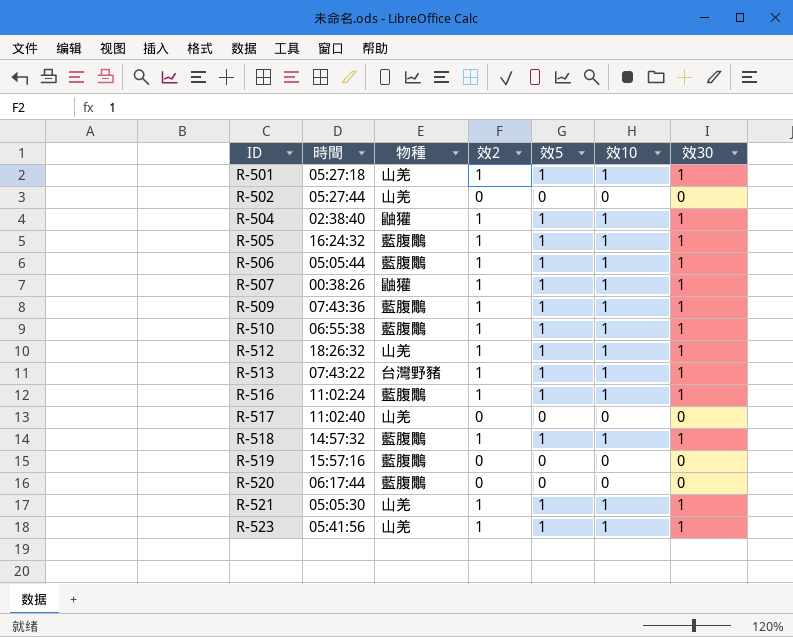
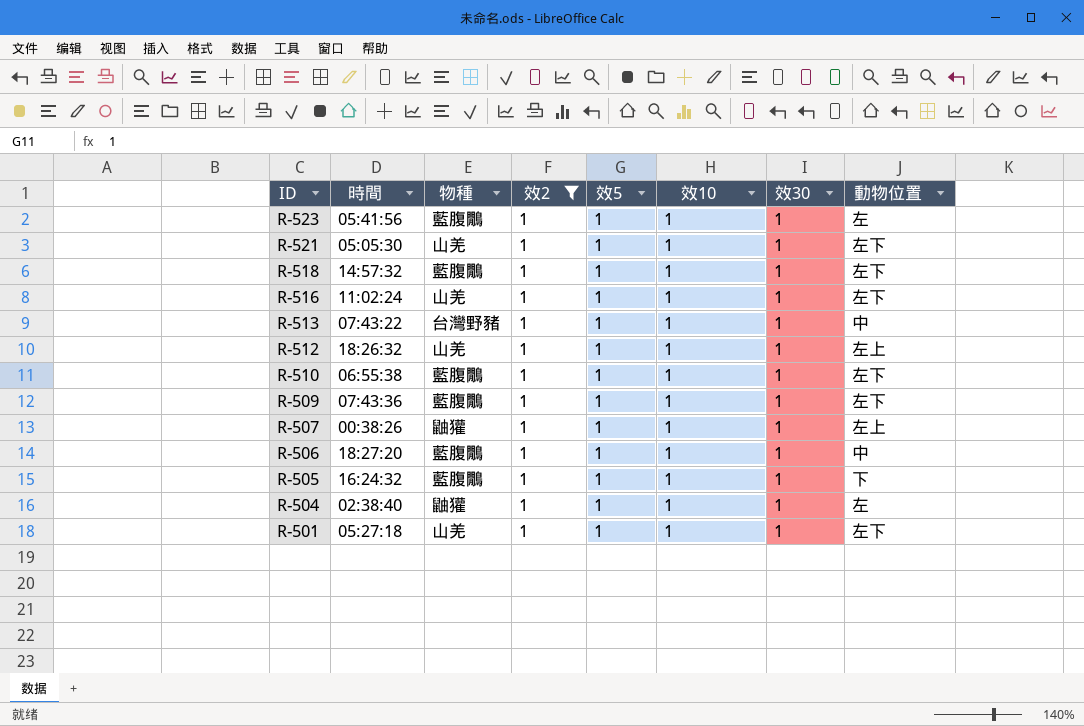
filter: none -> 效2 = 1
row order: ID ascending -> ID descending
column 動物位置 | position: none -> 8
R-523 | 物種: 山羌 -> 藍腹鷳
R-516 | 物種: 藍腹鷳 -> 山羌
R-506 | 時間: 05:05:44 -> 18:27:20

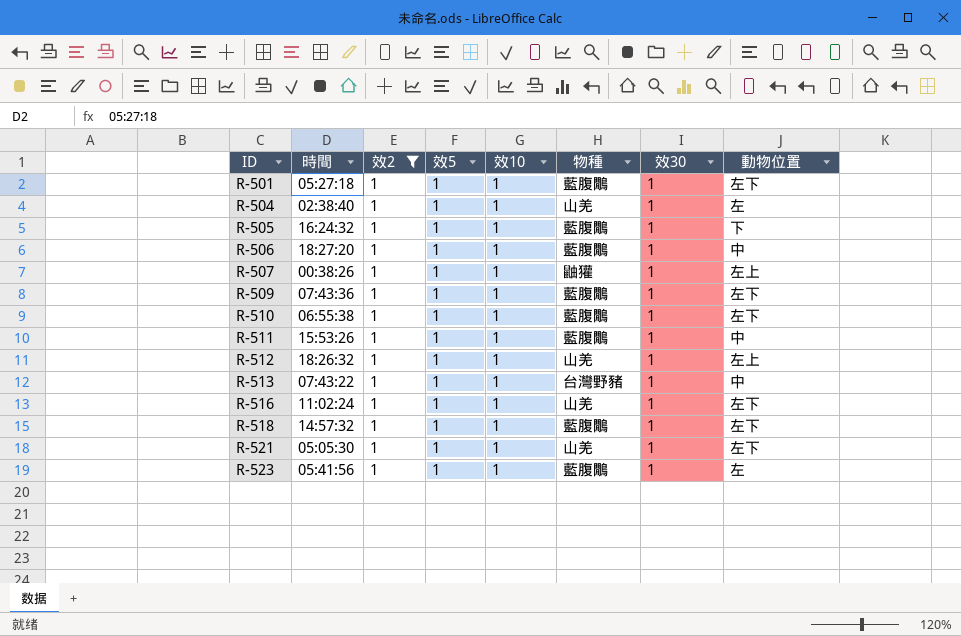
row order: ID descending -> ID ascending
column 物種 | position: 3 -> 6
R-501 | 物種: 山羌 -> 藍腹鷳
R-504 | 物種: 鼬獾 -> 山羌
row R-511: none -> 15:53:26 | 1 | 1 | 1 | 藍腹鷳 | 1 | 中

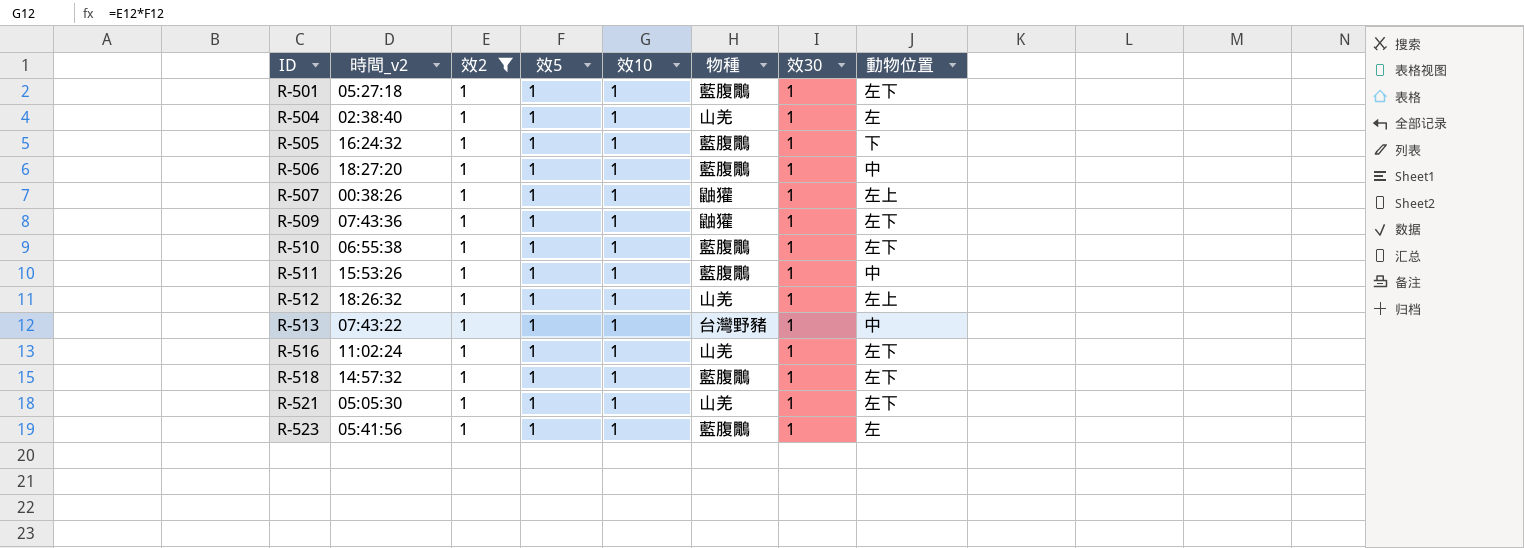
column name: 時間 -> 時間_v2
R-509 | 物種: 藍腹鷳 -> 鼬獾

